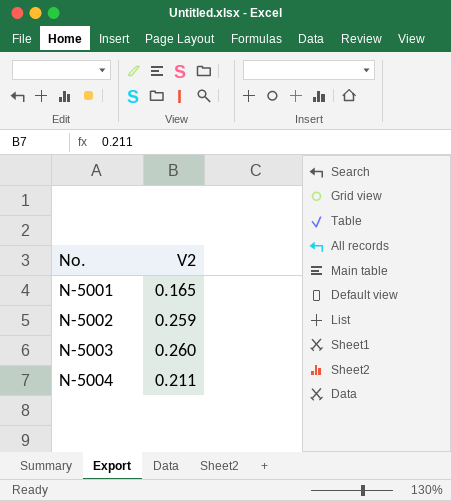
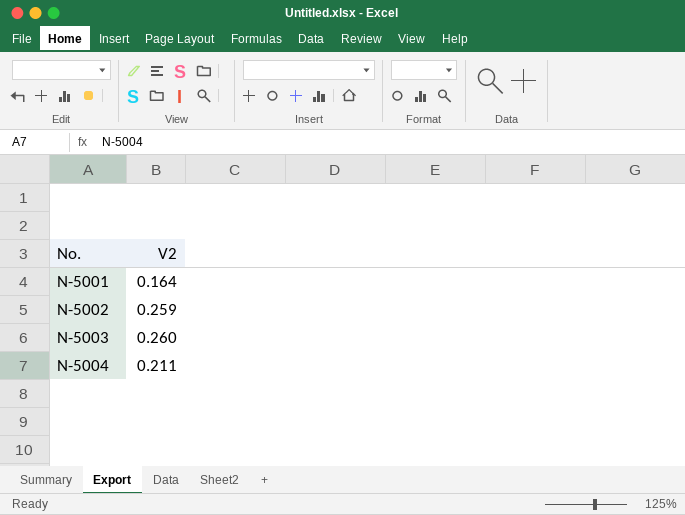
N-5001 | V2: 0.165 -> 0.164

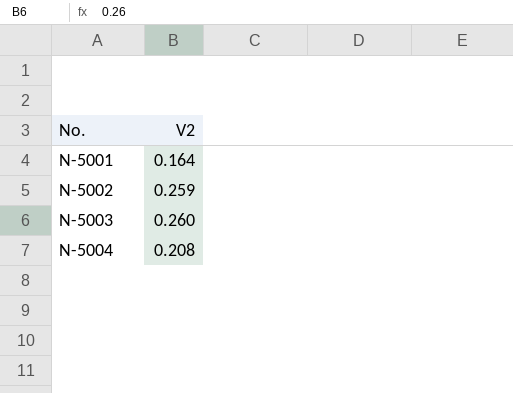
N-5004 | V2: 0.211 -> 0.208

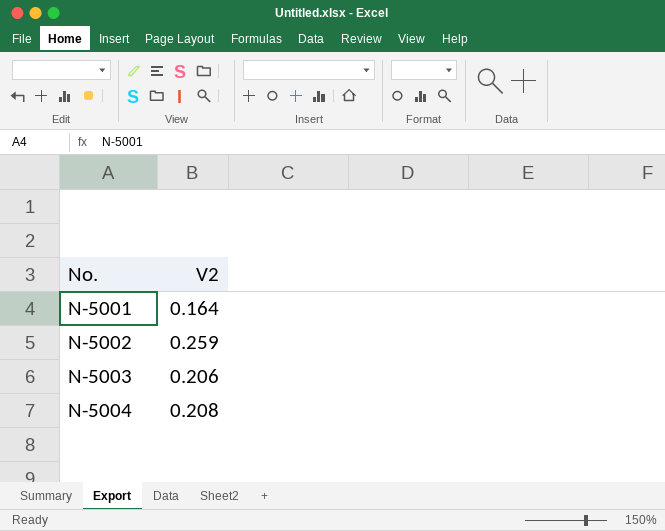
N-5003 | V2: 0.260 -> 0.206

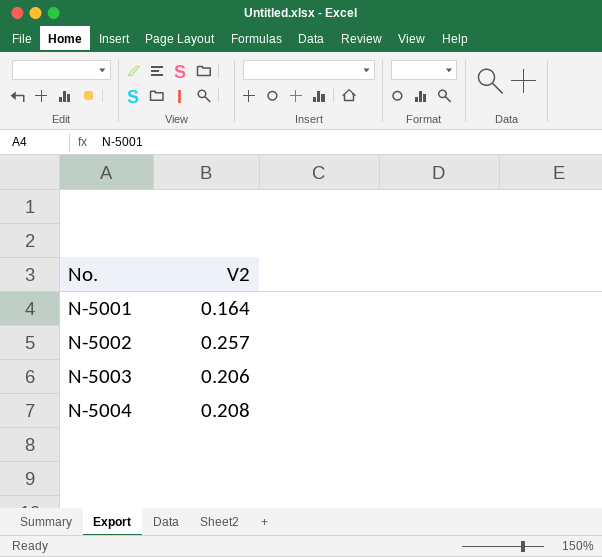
N-5002 | V2: 0.259 -> 0.257

